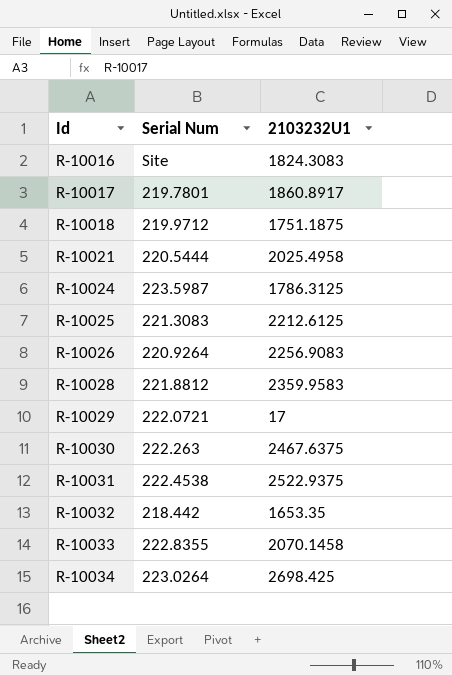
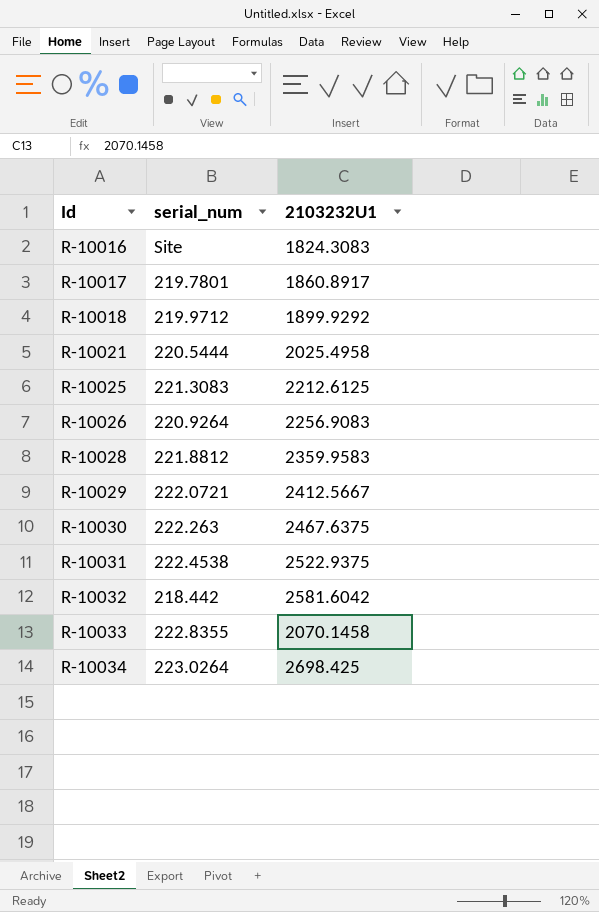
column name: Serial Num -> serial_num
row R-10024: 223.5987 | 1786.3125 -> none
R-10018 | 2103232U1: 1751.1875 -> 1899.9292
R-10029 | 2103232U1: 17 -> 2412.5667
R-10032 | 2103232U1: 1653.35 -> 2581.6042

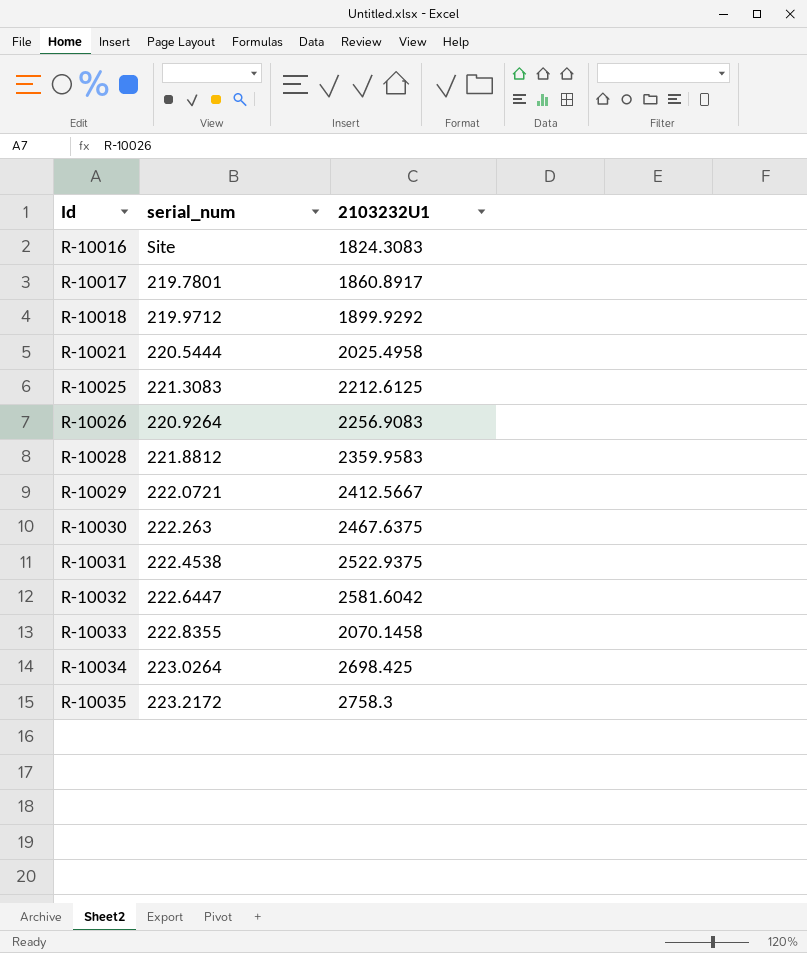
R-10032 | serial_num: 218.442 -> 222.6447
row R-10035: none -> 223.2172 | 2758.3

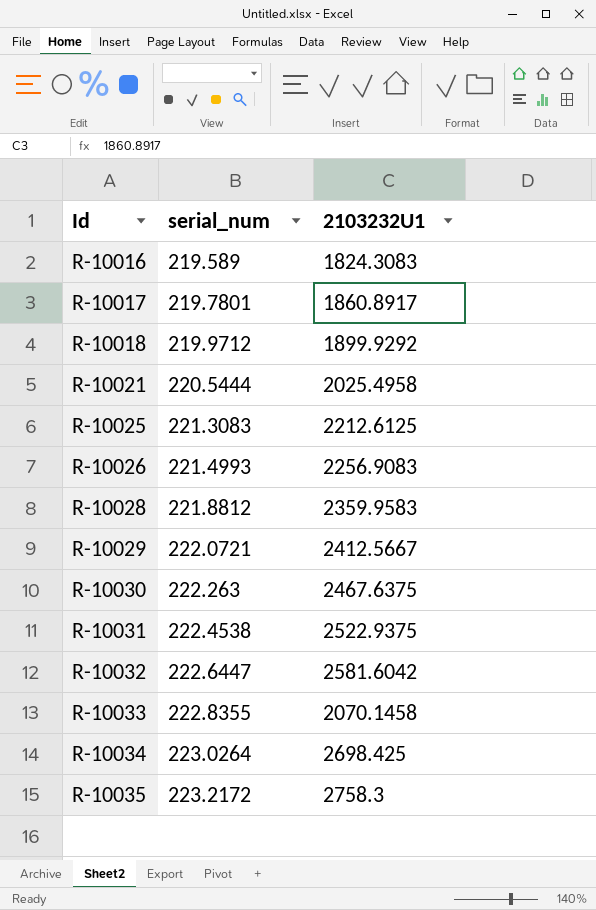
R-10016 | serial_num: Site -> 219.589
R-10026 | serial_num: 220.9264 -> 221.4993

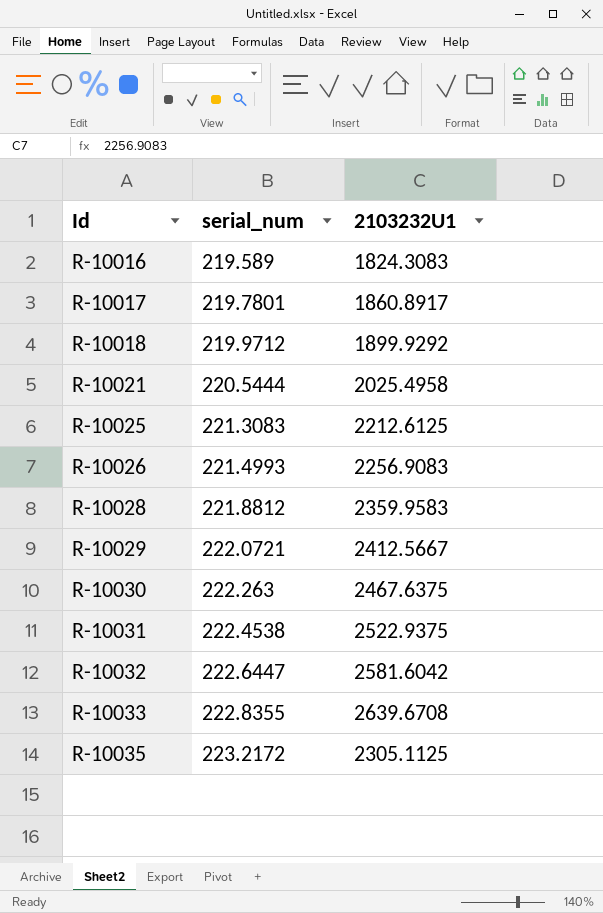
row R-10034: 223.0264 | 2698.425 -> none
R-10033 | 2103232U1: 2070.1458 -> 2639.6708
R-10035 | 2103232U1: 2758.3 -> 2305.1125

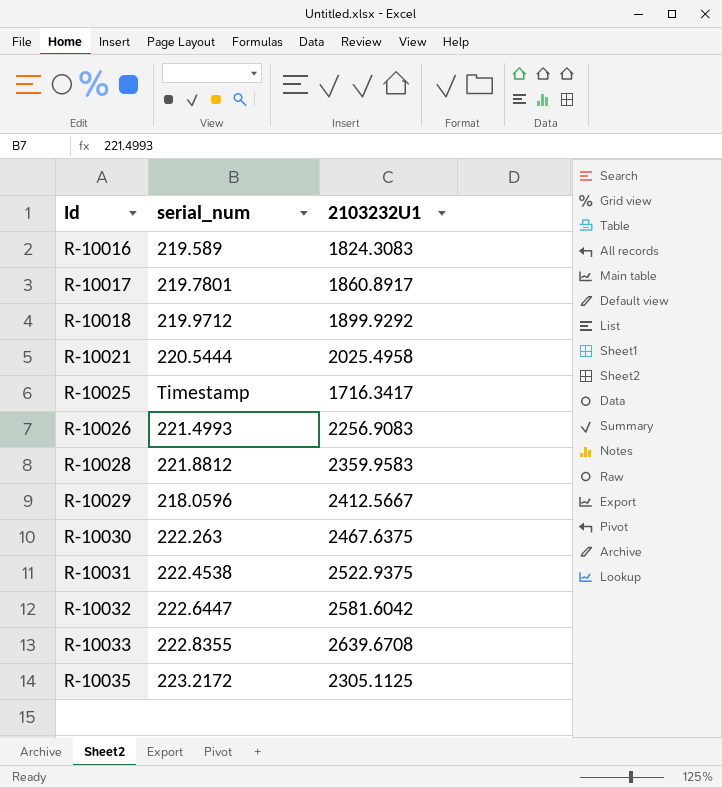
R-10025 | serial_num: 221.3083 -> Timestamp
R-10025 | 2103232U1: 2212.6125 -> 1716.3417
R-10029 | serial_num: 222.0721 -> 218.0596

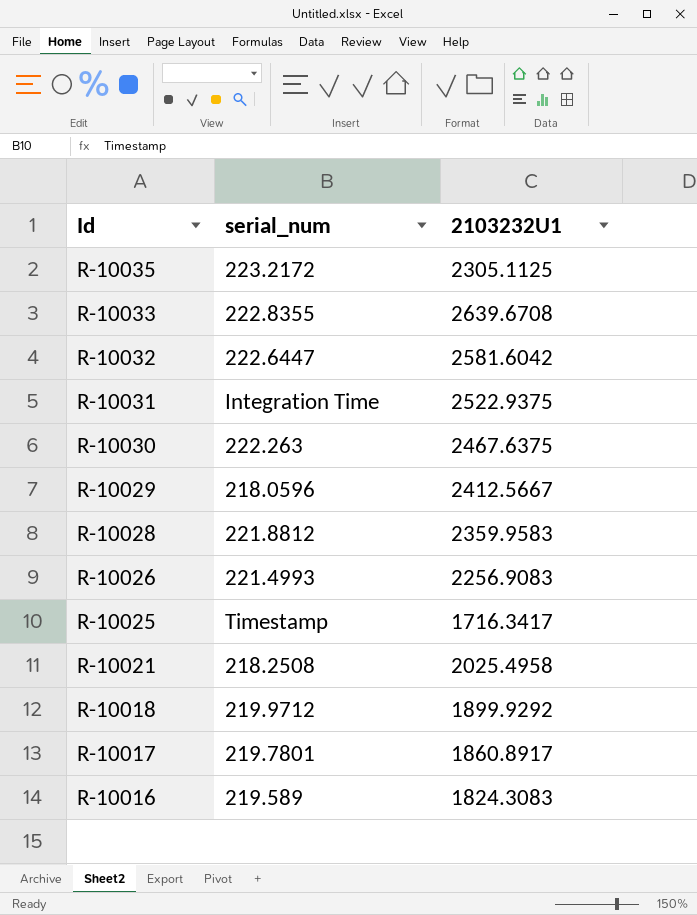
row order: Id ascending -> Id descending
R-10031 | serial_num: 222.4538 -> Integration Time
R-10021 | serial_num: 220.5444 -> 218.2508

